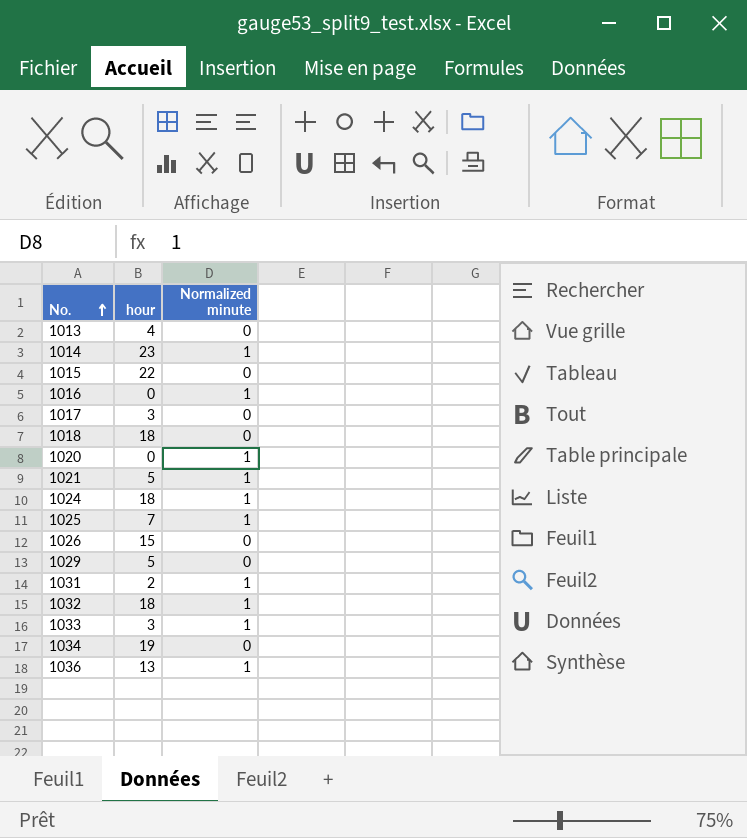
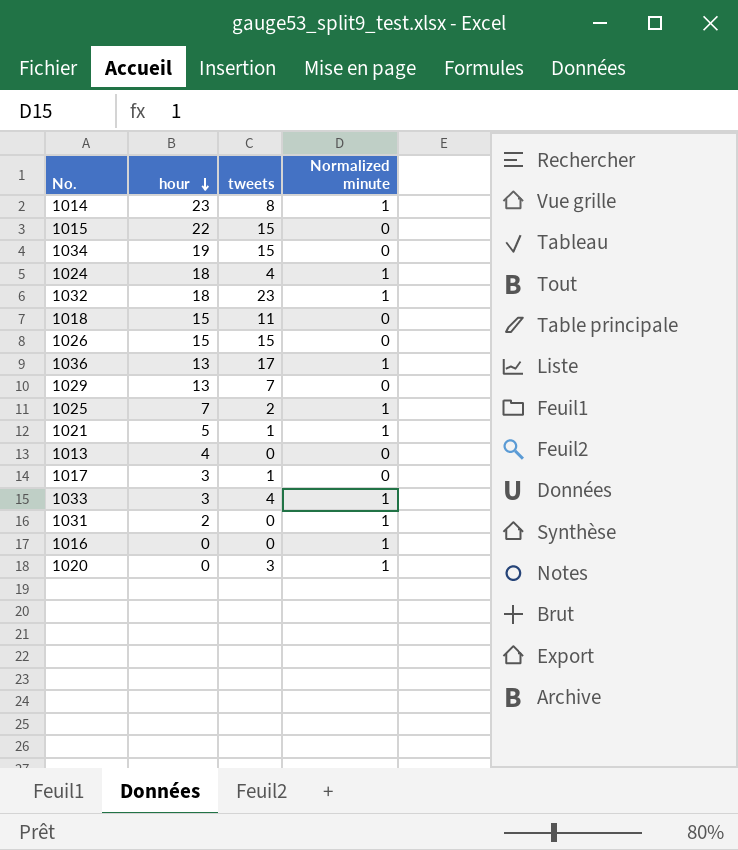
row order: No. ascending -> hour descending
column tweets | position: none -> 3
1018 | hour: 18 -> 15
1029 | hour: 5 -> 13

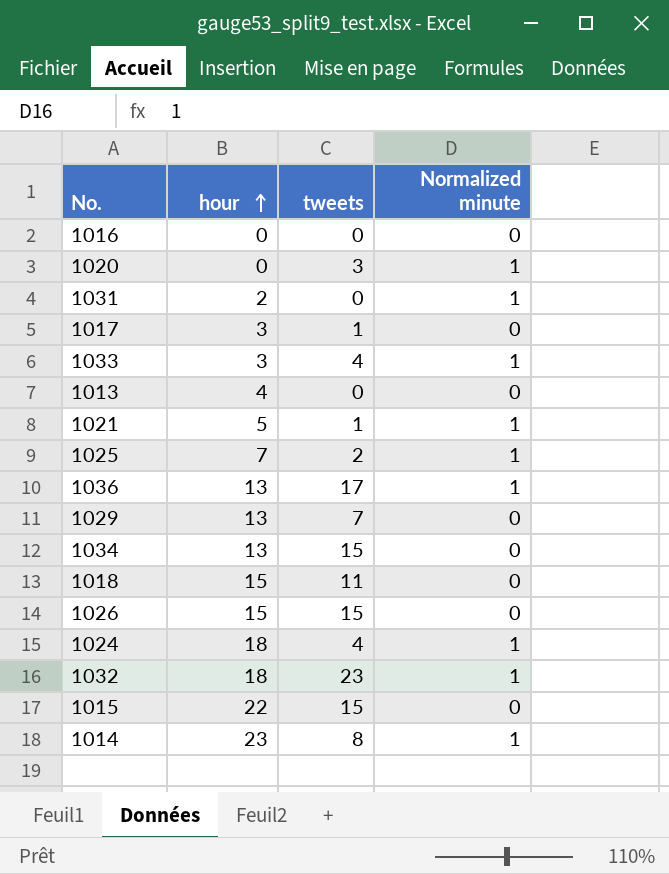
row order: hour descending -> hour ascending
1016 | Normalized minute: 1 -> 0
1034 | hour: 19 -> 13

